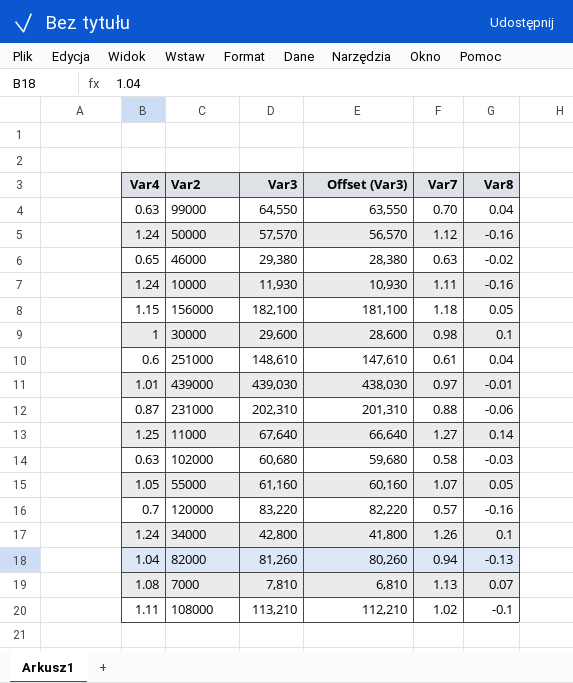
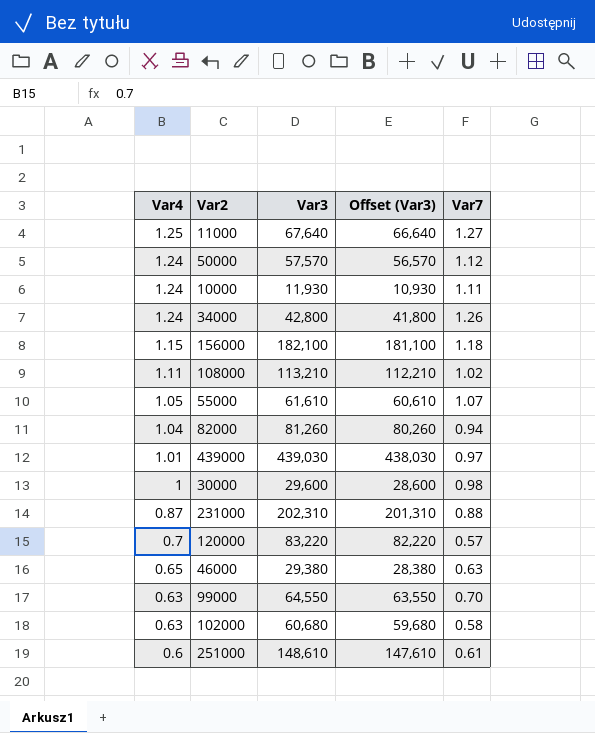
row order: none -> Var4 descending
column Var8 | position: 6 -> none
row 7000: 1.08 | 7,810 | 6,810 | 1.13 | 0.07 -> none
55000 | Var3: 61,160 -> 61,610
55000 | Offset (Var3): 60,160 -> 60,610

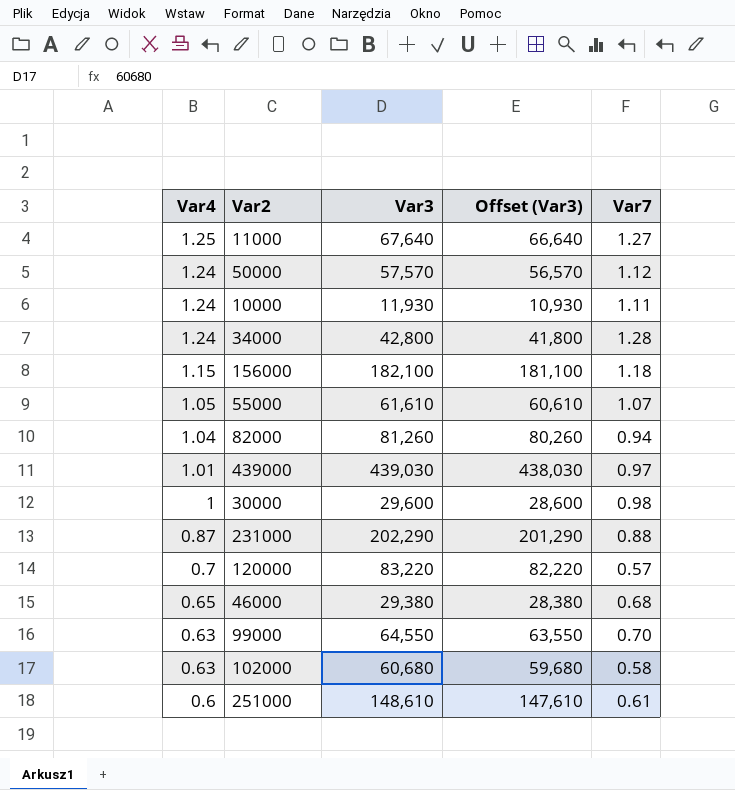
row 108000: 1.11 | 113,210 | 112,210 | 1.02 -> none
34000 | Var7: 1.26 -> 1.28
231000 | Var3: 202,310 -> 202,290
231000 | Offset (Var3): 201,310 -> 201,290
46000 | Var7: 0.63 -> 0.68

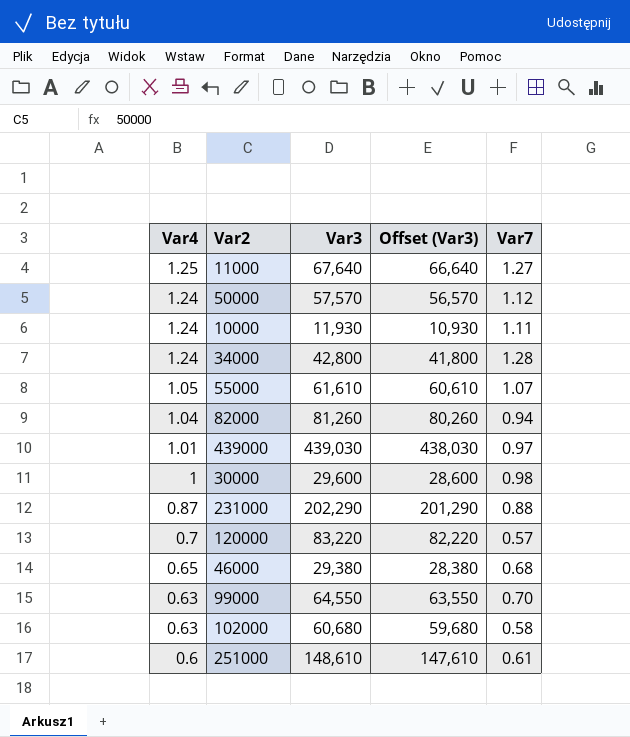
row 156000: 1.15 | 182,100 | 181,100 | 1.18 -> none

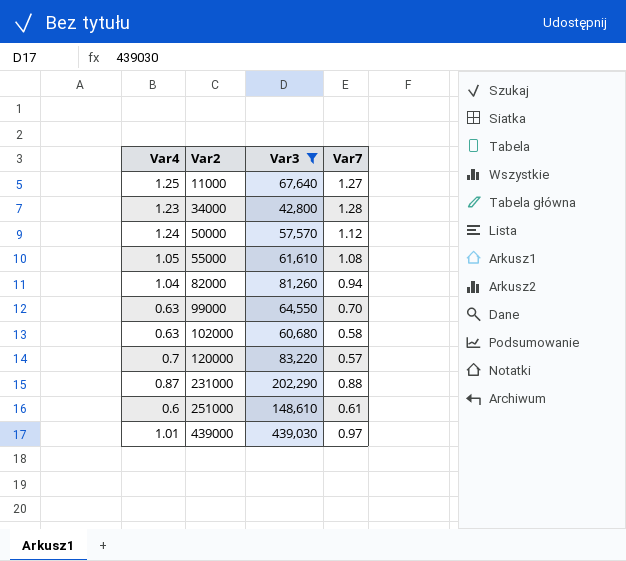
filter: none -> Var3 >= 42,800
row order: Var4 descending -> Var2 ascending
column Offset (Var3) | formula: [Var3] - 1000 -> none
34000 | Var4: 1.24 -> 1.23
55000 | Var7: 1.07 -> 1.08

